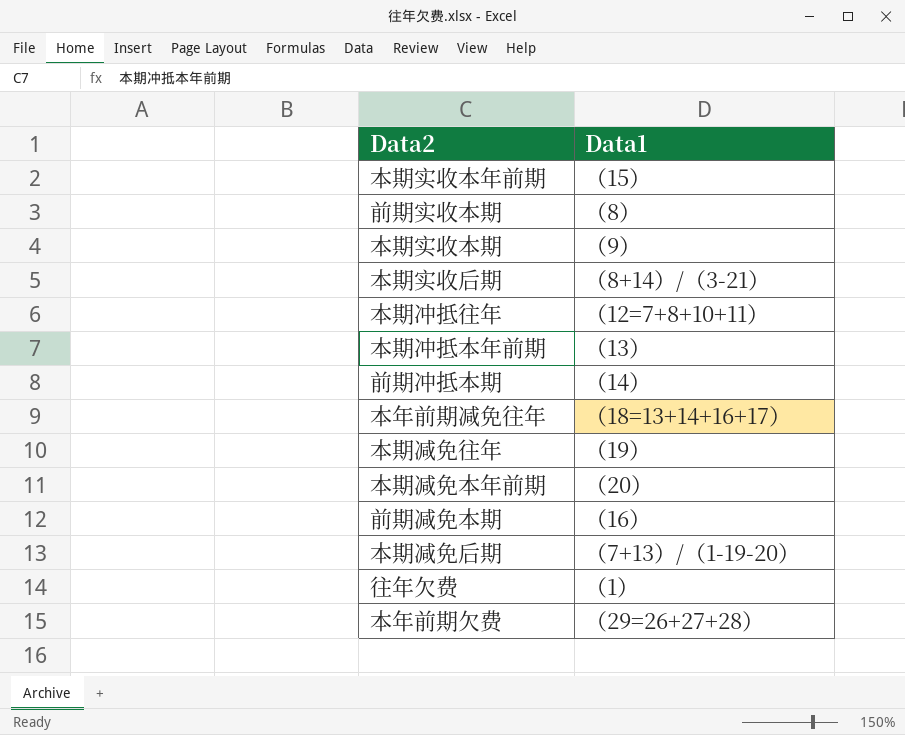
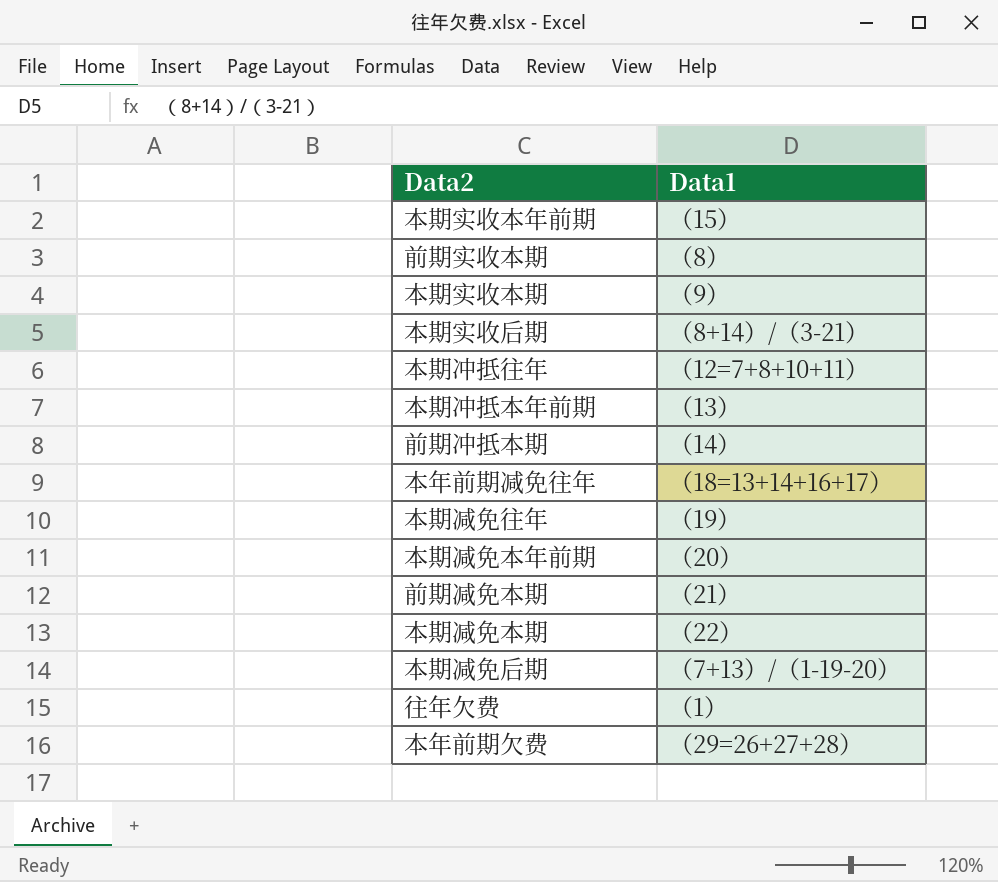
前期减免本期 | Data1: （16） -> （21）
row 本期减免本期: none -> （22）

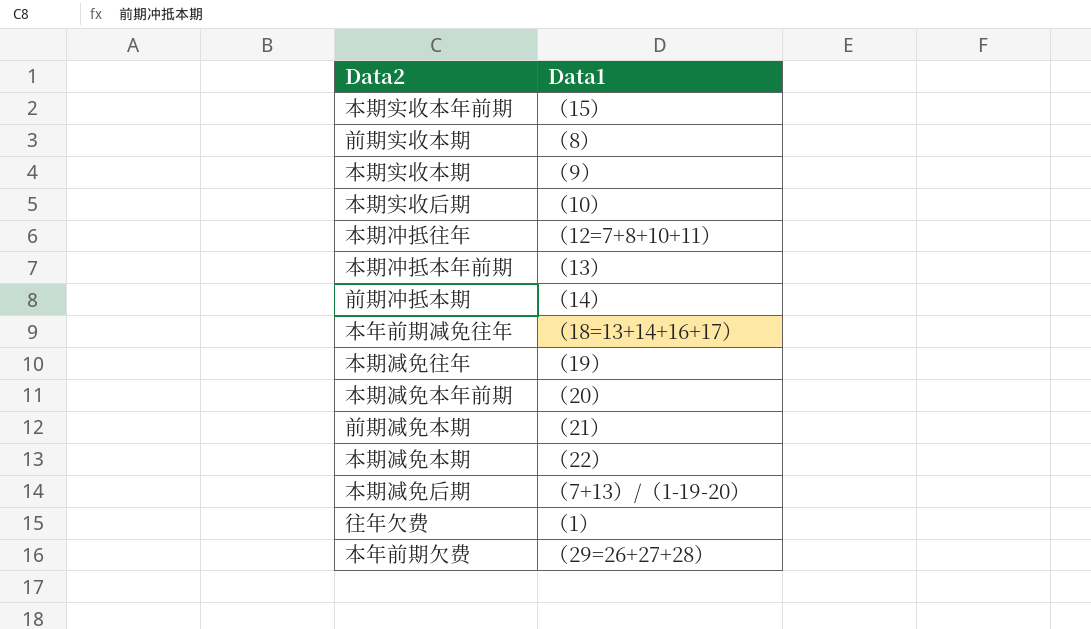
本期实收后期 | Data1: （8+14）/（3-21） -> （10）

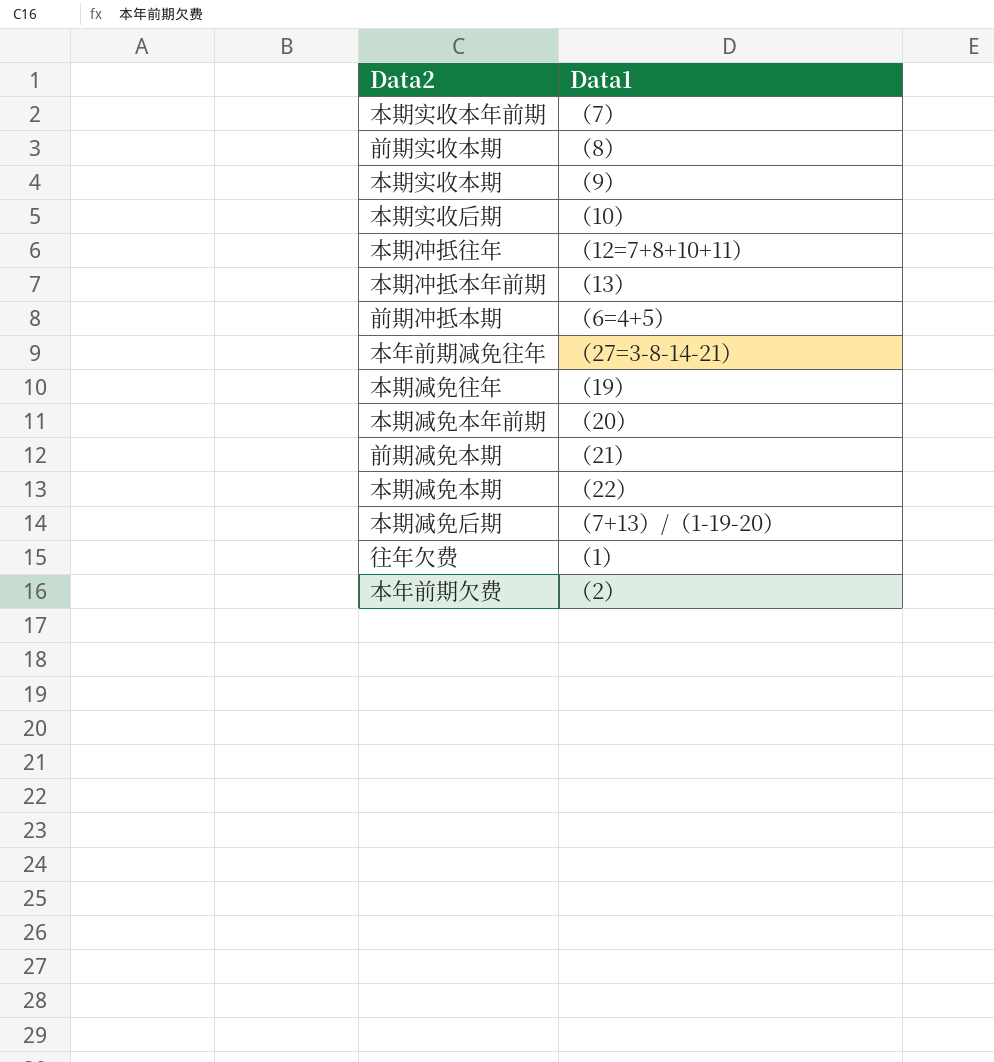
本期实收本年前期 | Data1: （15） -> （7）
前期冲抵本期 | Data1: （14） -> （6=4+5）
本年前期减免往年 | Data1: （18=13+14+16+17） -> （27=3-8-14-21）
本年前期欠费 | Data1: （29=26+27+28） -> （2）

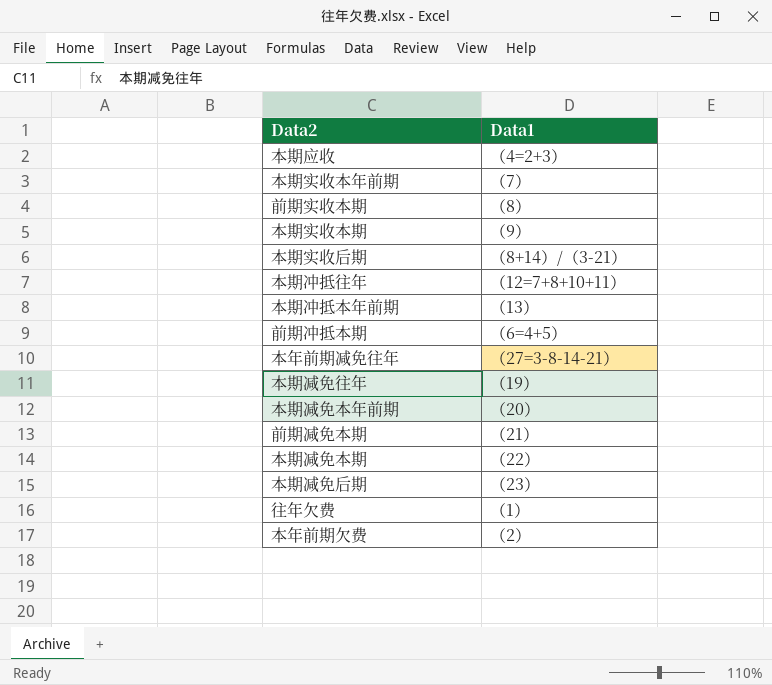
row 本期应收: none -> （4=2+3）
本期实收后期 | Data1: （10） -> （8+14）/（3-21）
本期减免后期 | Data1: （7+13）/（1-19-20） -> （23）

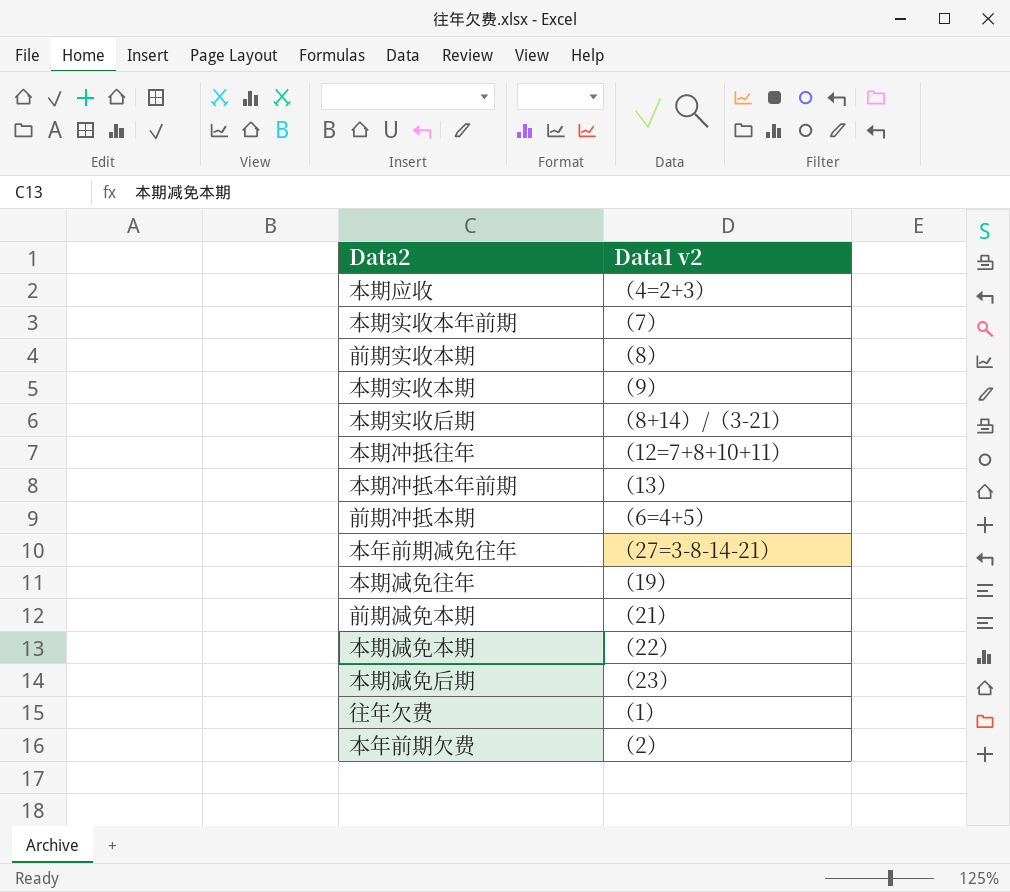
column name: Data1 -> Data1 v2
row 本期减免本年前期: （20） -> none

